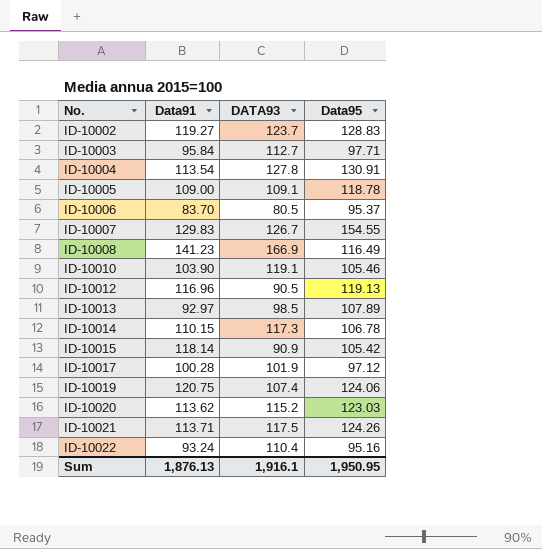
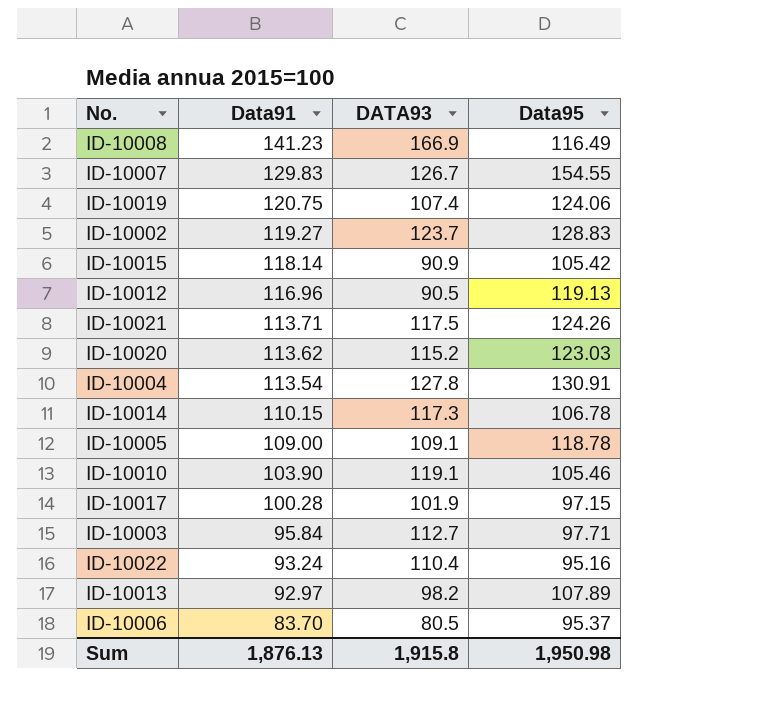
row order: No. ascending -> Data91 descending
ID-10017 | Data95: 97.12 -> 97.15
ID-10013 | DATA93: 98.5 -> 98.2
Sum | DATA93: 1,916.1 -> 1,915.8
Sum | Data95: 1,950.95 -> 1,950.98

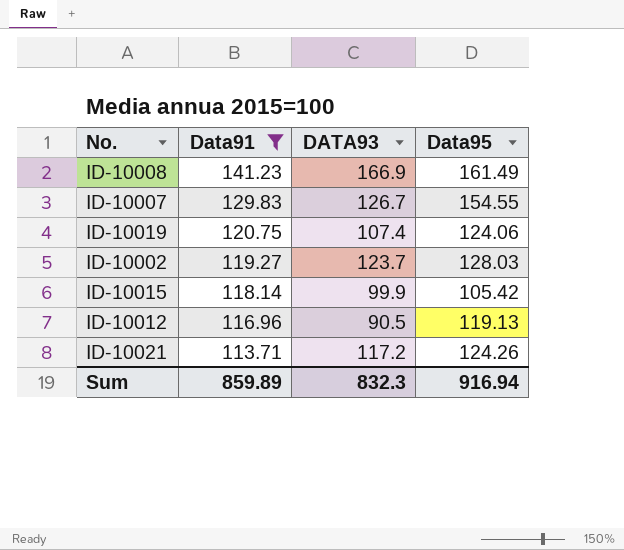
filter: none -> Data91 >= 113.71
ID-10008 | Data95: 116.49 -> 161.49
ID-10002 | Data95: 128.83 -> 128.03
ID-10015 | DATA93: 90.9 -> 99.9
ID-10021 | DATA93: 117.5 -> 117.2
Sum | Data91: 1,876.13 -> 859.89
Sum | DATA93: 1,915.8 -> 832.3
Sum | Data95: 1,950.98 -> 916.94

